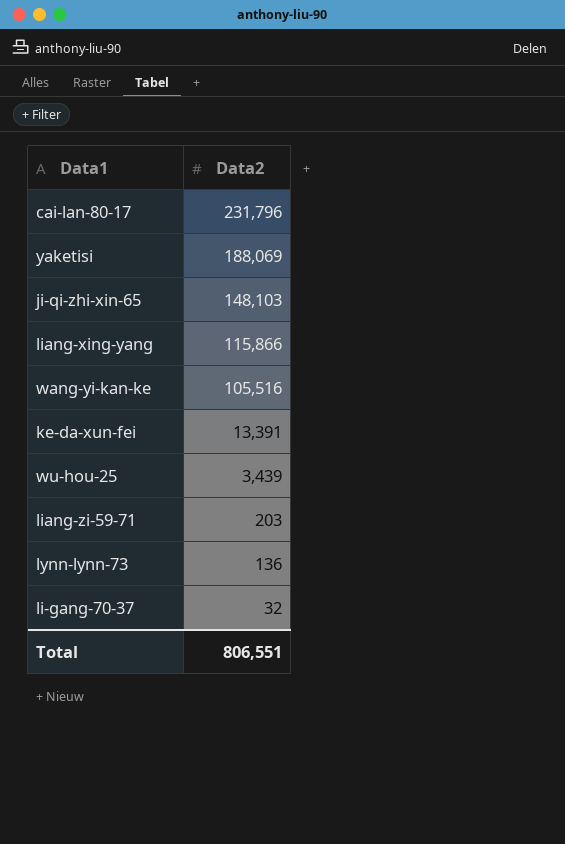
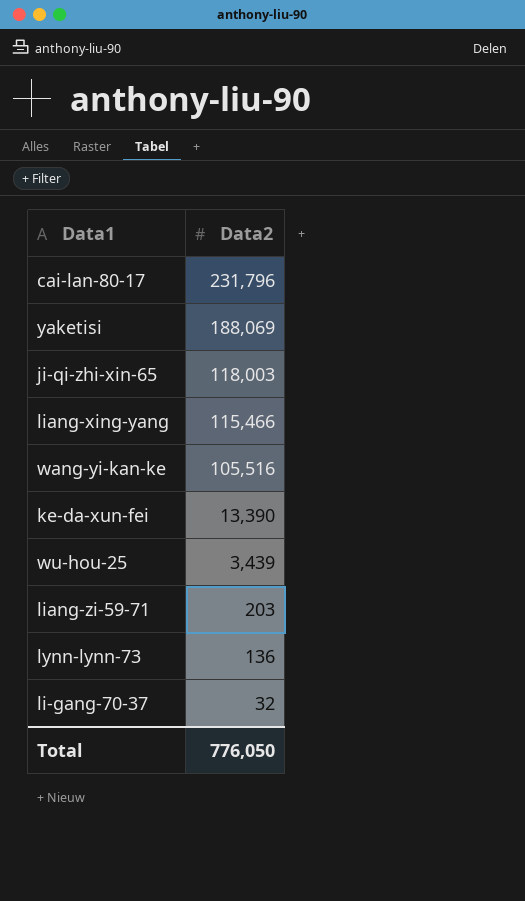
ji-qi-zhi-xin-65 | Data2: 148,103 -> 118,003
liang-xing-yang | Data2: 115,866 -> 115,466
ke-da-xun-fei | Data2: 13,391 -> 13,390
Total | Data2: 806,551 -> 776,050

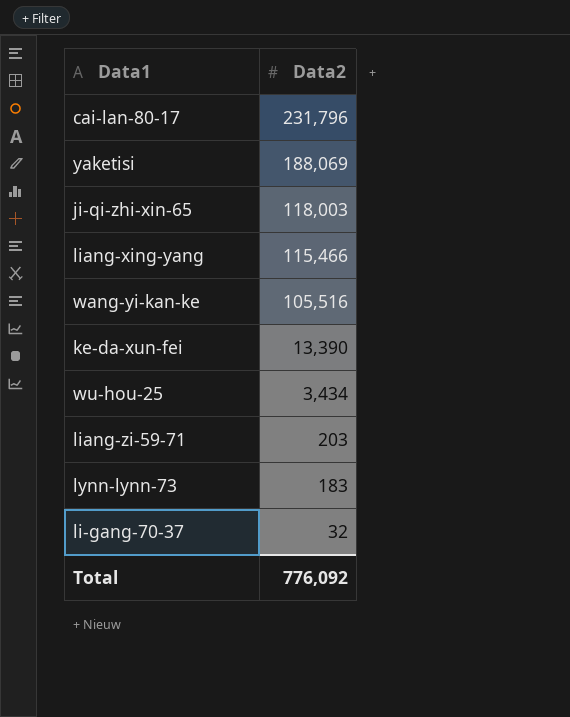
wu-hou-25 | Data2: 3,439 -> 3,434
lynn-lynn-73 | Data2: 136 -> 183
Total | Data2: 776,050 -> 776,092

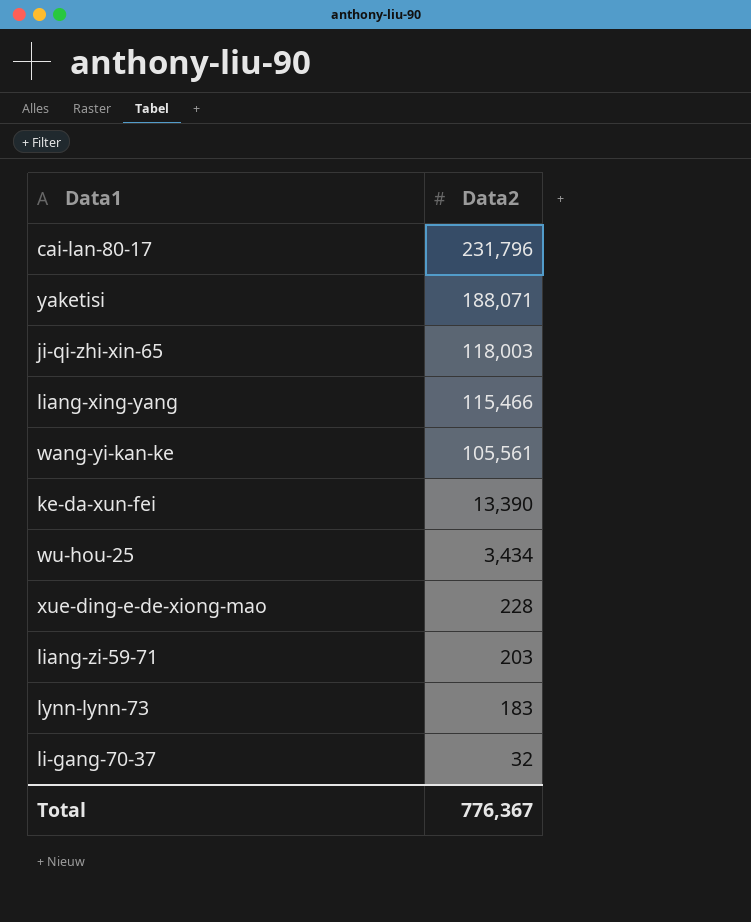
yaketisi | Data2: 188,069 -> 188,071
wang-yi-kan-ke | Data2: 105,516 -> 105,561
row xue-ding-e-de-xiong-mao: none -> 228
Total | Data2: 776,092 -> 776,367

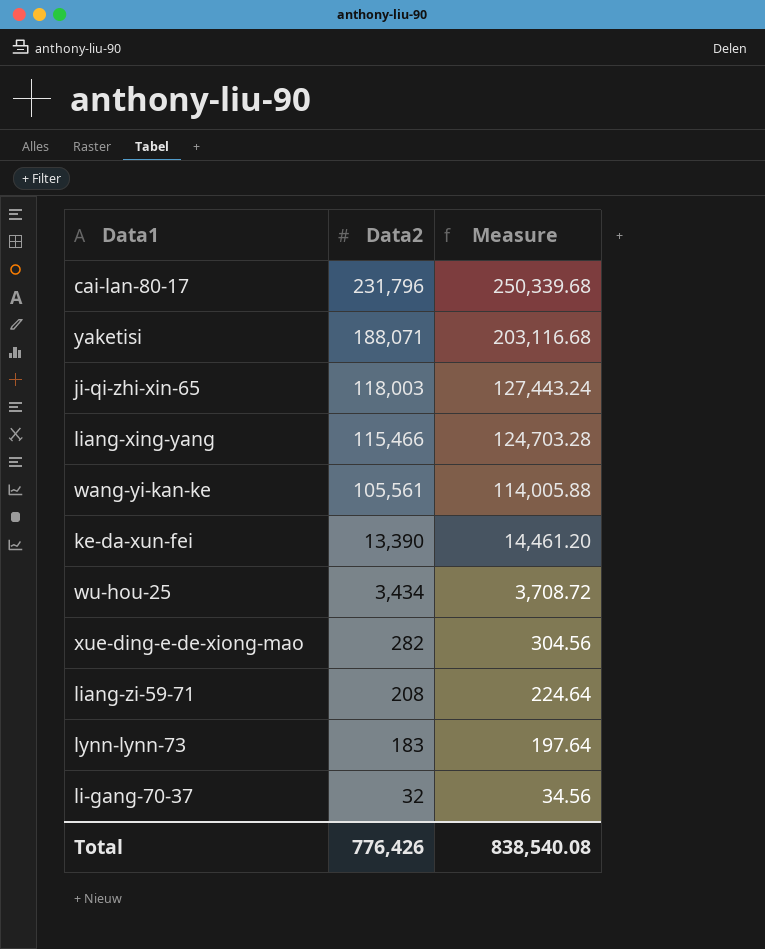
column Measure | formula: none -> [Data2] * 1.08
xue-ding-e-de-xiong-mao | Data2: 228 -> 282
liang-zi-59-71 | Data2: 203 -> 208
Total | Data2: 776,367 -> 776,426

